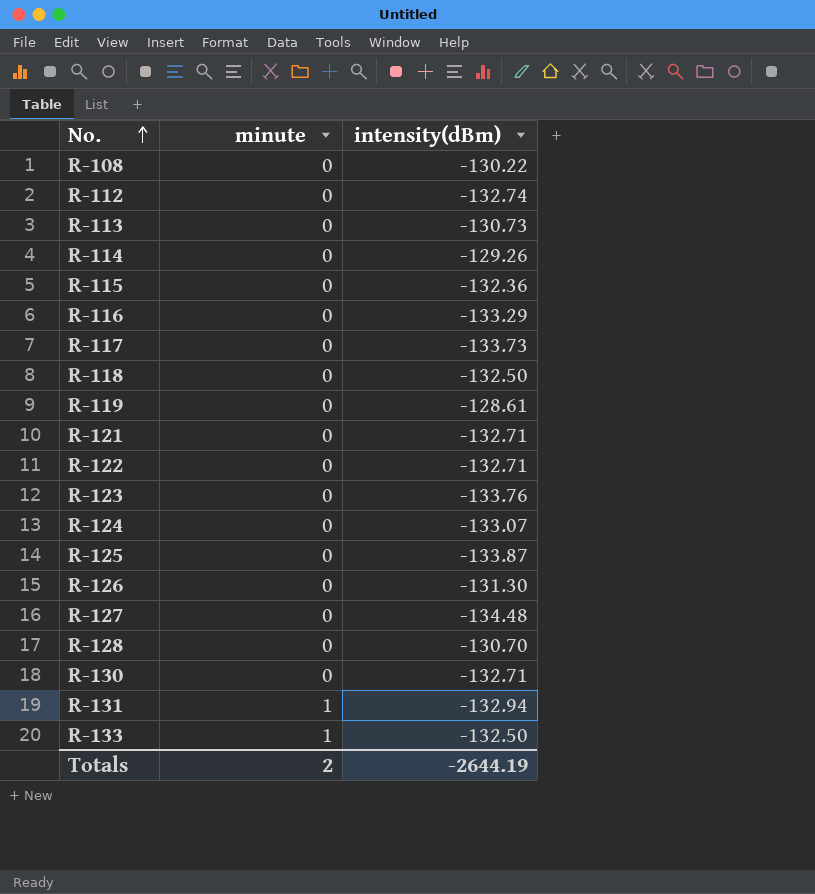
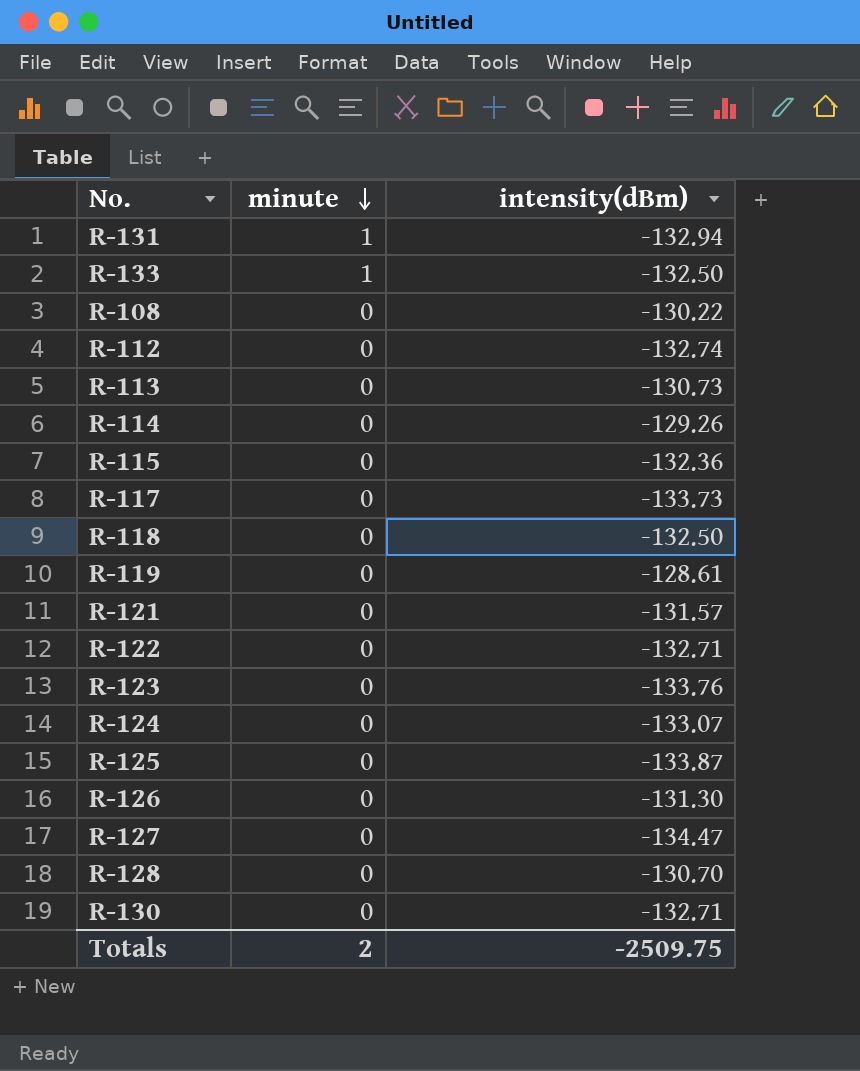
row order: No. ascending -> minute descending
row R-116: 0 | -133.29 -> none
R-121 | intensity(dBm): -132.71 -> -131.57
R-127 | intensity(dBm): -134.48 -> -134.47
Totals | intensity(dBm): -2644.19 -> -2509.75

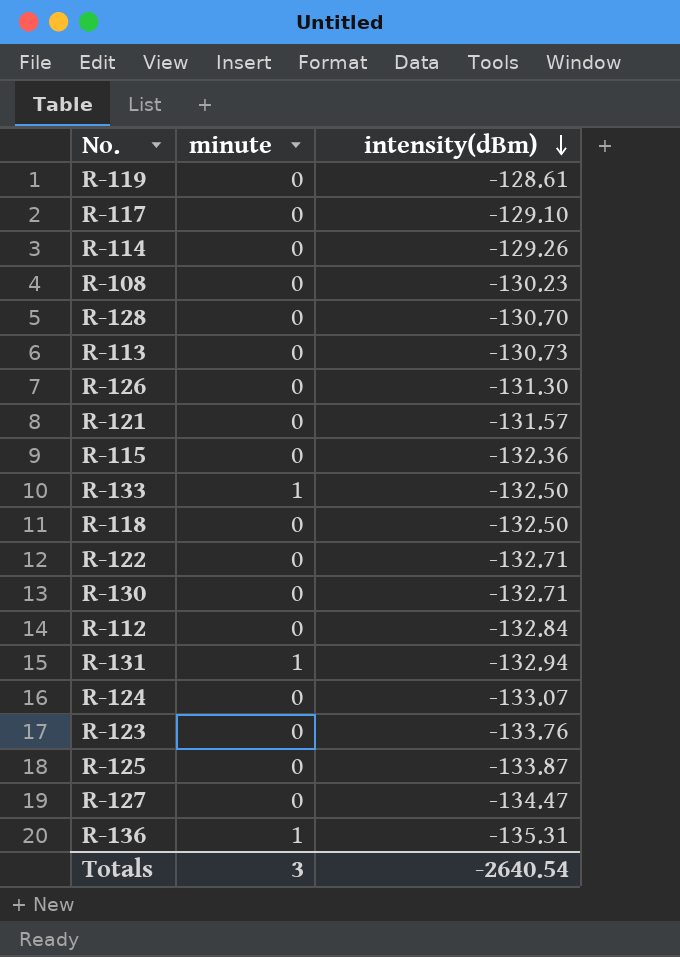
row order: minute descending -> intensity(dBm) descending
R-117 | intensity(dBm): -133.73 -> -129.10
R-108 | intensity(dBm): -130.22 -> -130.23
R-112 | intensity(dBm): -132.74 -> -132.84
row R-136: none -> 1 | -135.31
Totals | minute: 2 -> 3
Totals | intensity(dBm): -2509.75 -> -2640.54

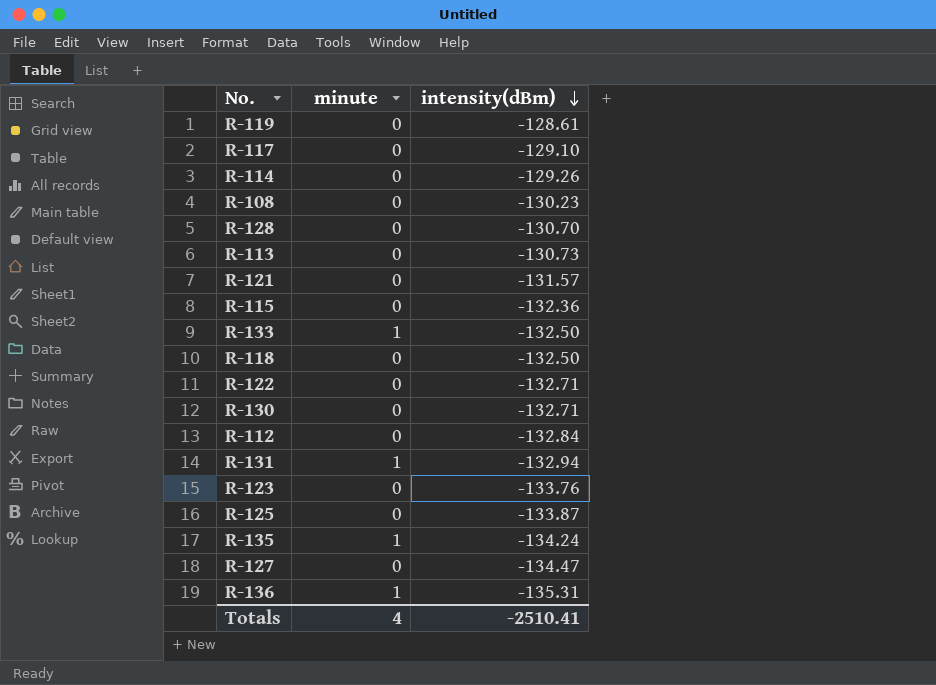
row R-126: 0 | -131.30 -> none
row R-124: 0 | -133.07 -> none
row R-135: none -> 1 | -134.24
Totals | minute: 3 -> 4
Totals | intensity(dBm): -2640.54 -> -2510.41

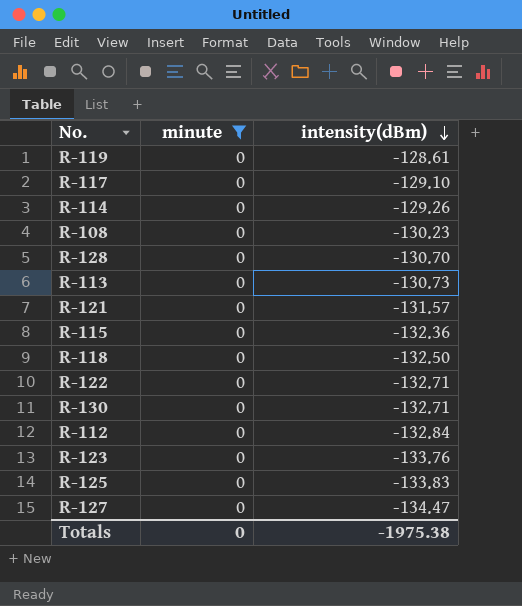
filter: none -> minute = 0
R-125 | intensity(dBm): -133.87 -> -133.83
Totals | minute: 4 -> 0
Totals | intensity(dBm): -2510.41 -> -1975.38

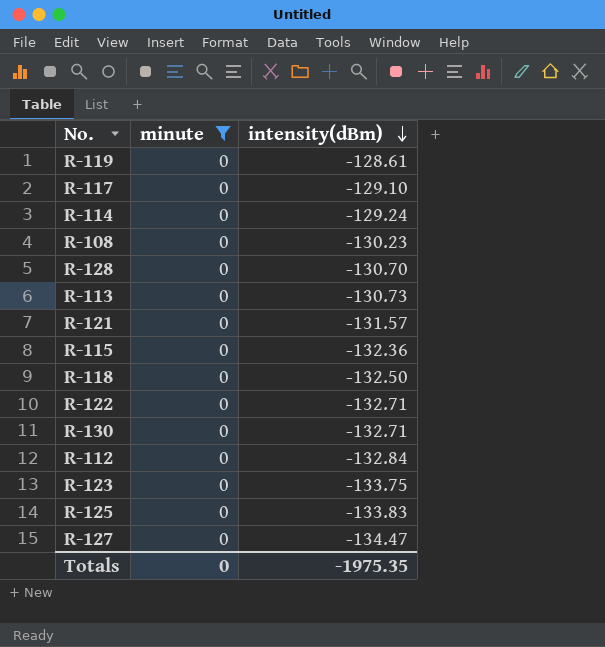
R-114 | intensity(dBm): -129.26 -> -129.24
R-123 | intensity(dBm): -133.76 -> -133.75
Totals | intensity(dBm): -1975.38 -> -1975.35

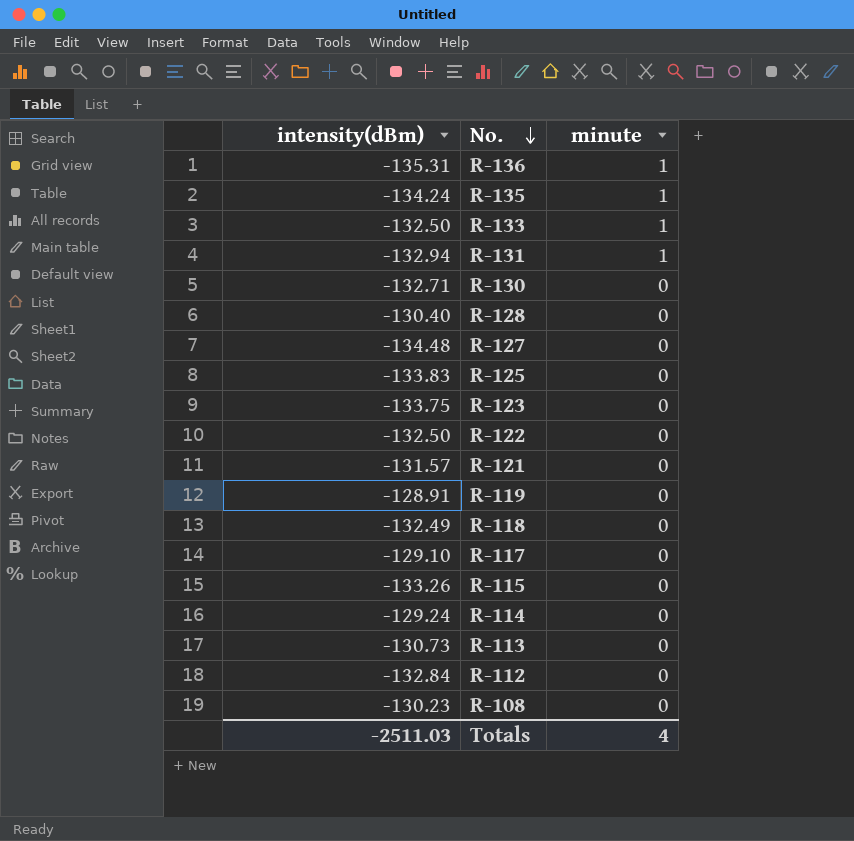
filter: minute = 0 -> none
row order: intensity(dBm) descending -> No. descending
column intensity(dBm) | position: 3 -> 1
R-128 | intensity(dBm): -130.70 -> -130.40
R-127 | intensity(dBm): -134.47 -> -134.48
R-122 | intensity(dBm): -132.71 -> -132.50
R-119 | intensity(dBm): -128.61 -> -128.91
R-118 | intensity(dBm): -132.50 -> -132.49
R-115 | intensity(dBm): -132.36 -> -133.26
Totals | intensity(dBm): -1975.35 -> -2511.03
Totals | minute: 0 -> 4

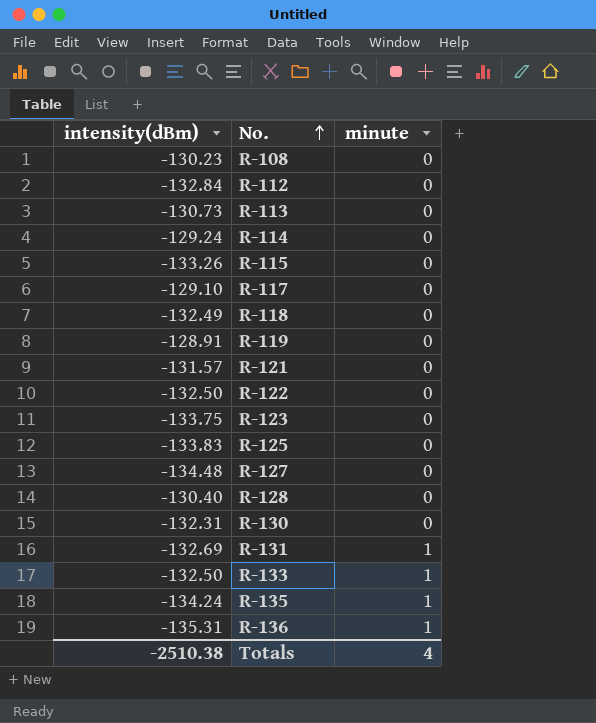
row order: No. descending -> No. ascending
R-130 | intensity(dBm): -132.71 -> -132.31
R-131 | intensity(dBm): -132.94 -> -132.69
Totals | intensity(dBm): -2511.03 -> -2510.38

